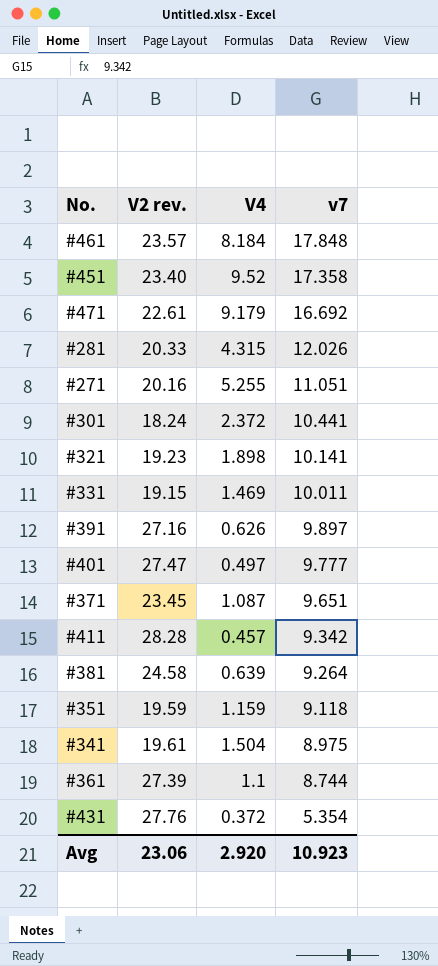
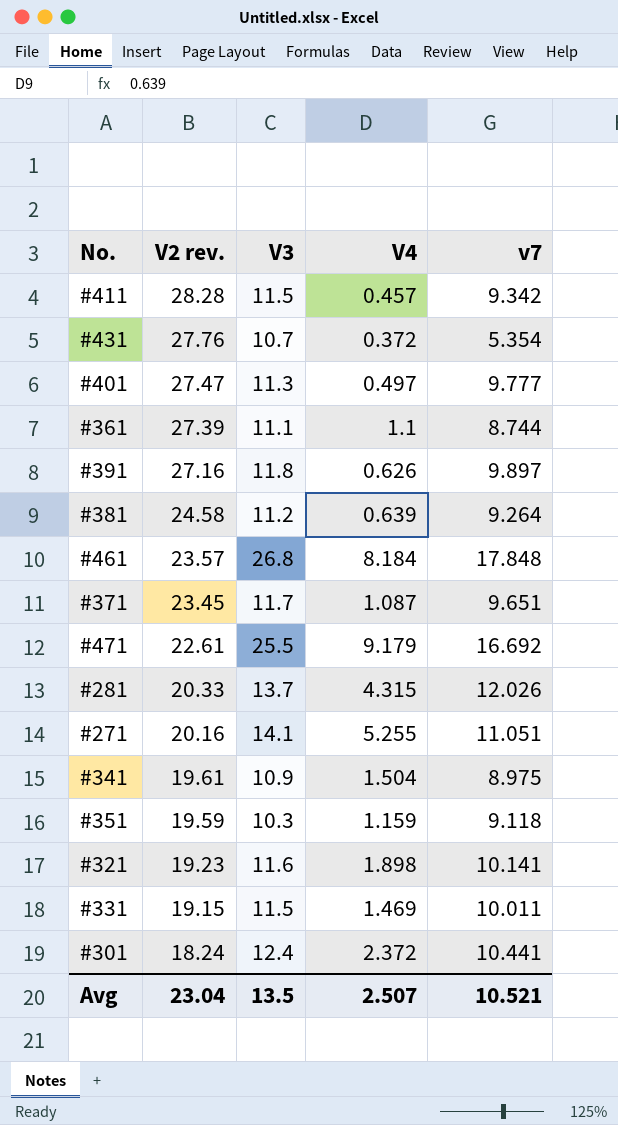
row order: v7 descending -> V2 rev. descending
column V3 | position: none -> 3
row #451: 23.40 | 9.52 | 17.358 -> none
Avg | V2 rev.: 23.06 -> 23.04
Avg | V4: 2.920 -> 2.507
Avg | v7: 10.923 -> 10.521

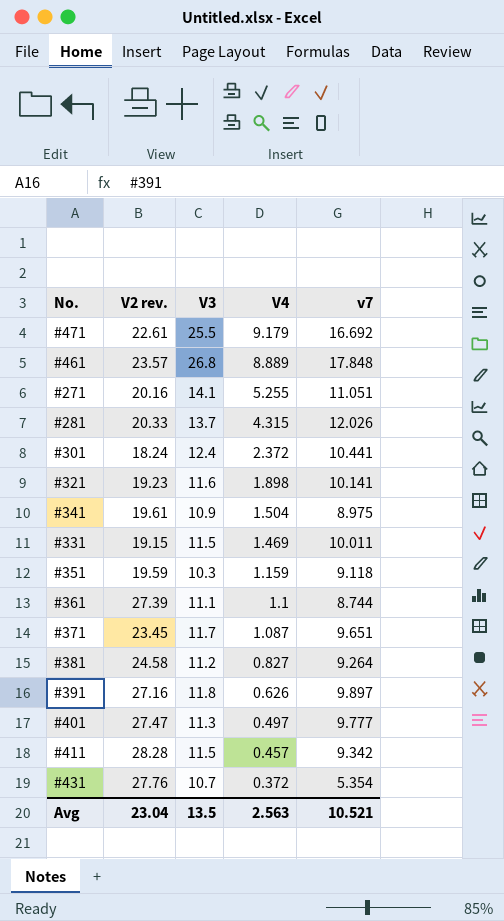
row order: V2 rev. descending -> V4 descending
#461 | V4: 8.184 -> 8.889
#381 | V4: 0.639 -> 0.827
Avg | V4: 2.507 -> 2.563

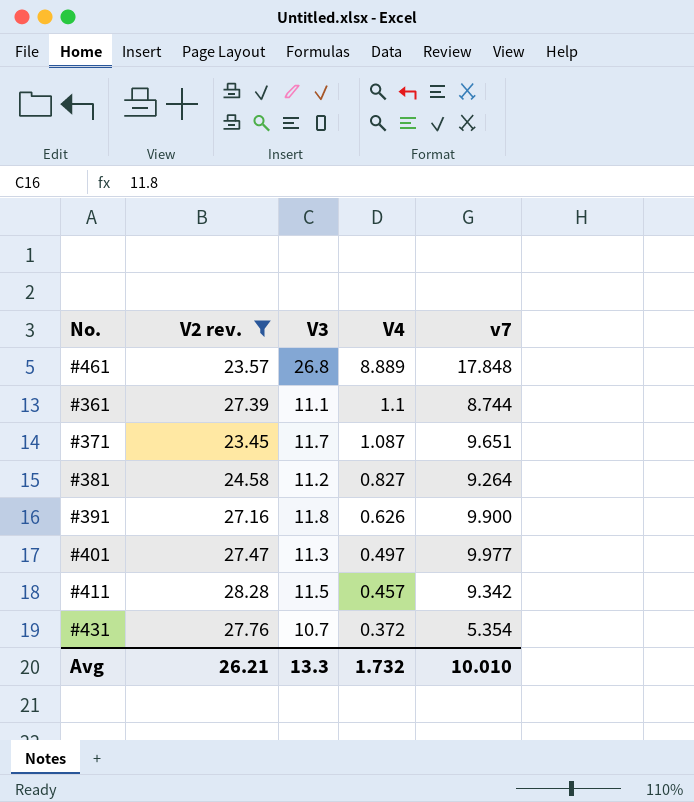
filter: none -> V2 rev. >= 23.45
#391 | v7: 9.897 -> 9.900
#401 | v7: 9.777 -> 9.977
Avg | V2 rev.: 23.04 -> 26.21
Avg | V3: 13.5 -> 13.3
Avg | V4: 2.563 -> 1.732
Avg | v7: 10.521 -> 10.010

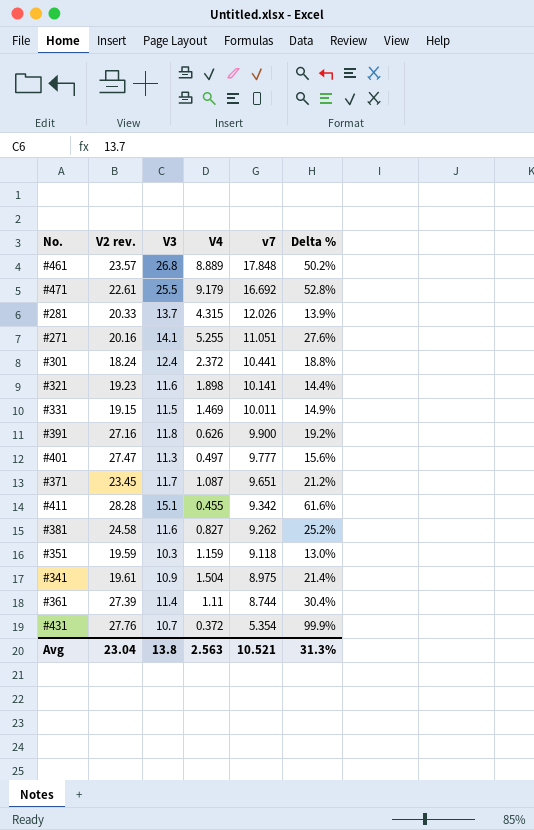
filter: V2 rev. >= 23.45 -> none
row order: V4 descending -> v7 descending
column Delta % | formula: none -> ([V3] - [v7]) / [v7]
#401 | v7: 9.977 -> 9.777
#411 | V3: 11.5 -> 15.1
#411 | V4: 0.457 -> 0.455
#381 | V3: 11.2 -> 11.6
#381 | v7: 9.264 -> 9.262
#361 | V3: 11.1 -> 11.4
#361 | V4: 1.1 -> 1.11
Avg | V2 rev.: 26.21 -> 23.04
Avg | V3: 13.3 -> 13.8
Avg | V4: 1.732 -> 2.563
Avg | v7: 10.010 -> 10.521

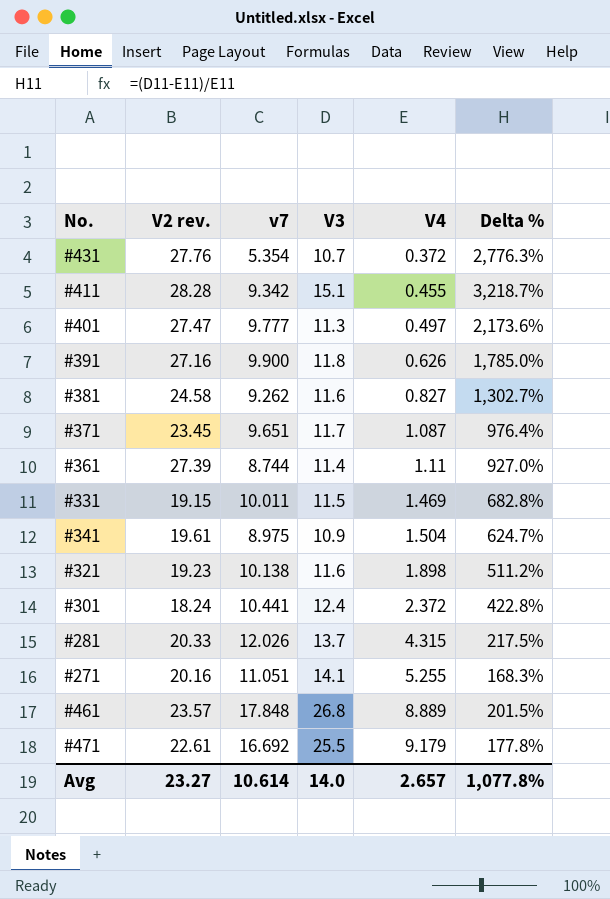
row order: v7 descending -> V4 ascending
column v7 | position: 5 -> 3
column Delta % | formula: ([V3] - [v7]) / [v7] -> ([V3] - [V4]) / [V4]
row #351: 19.59 | 10.3 | 1.159 | 9.118 | 13.0% -> none
#321 | v7: 10.141 -> 10.138
Avg | V2 rev.: 23.04 -> 23.27
Avg | v7: 10.521 -> 10.614
Avg | V3: 13.8 -> 14.0
Avg | V4: 2.563 -> 2.657
Avg | Delta %: 31.3% -> 1,077.8%

